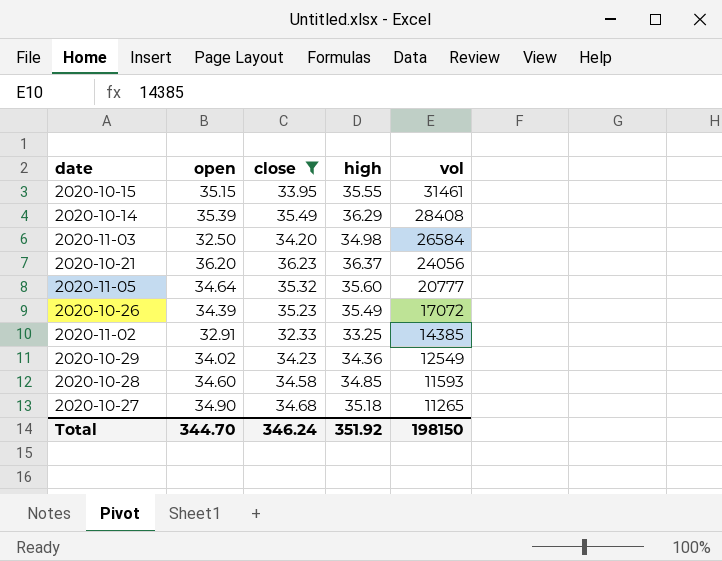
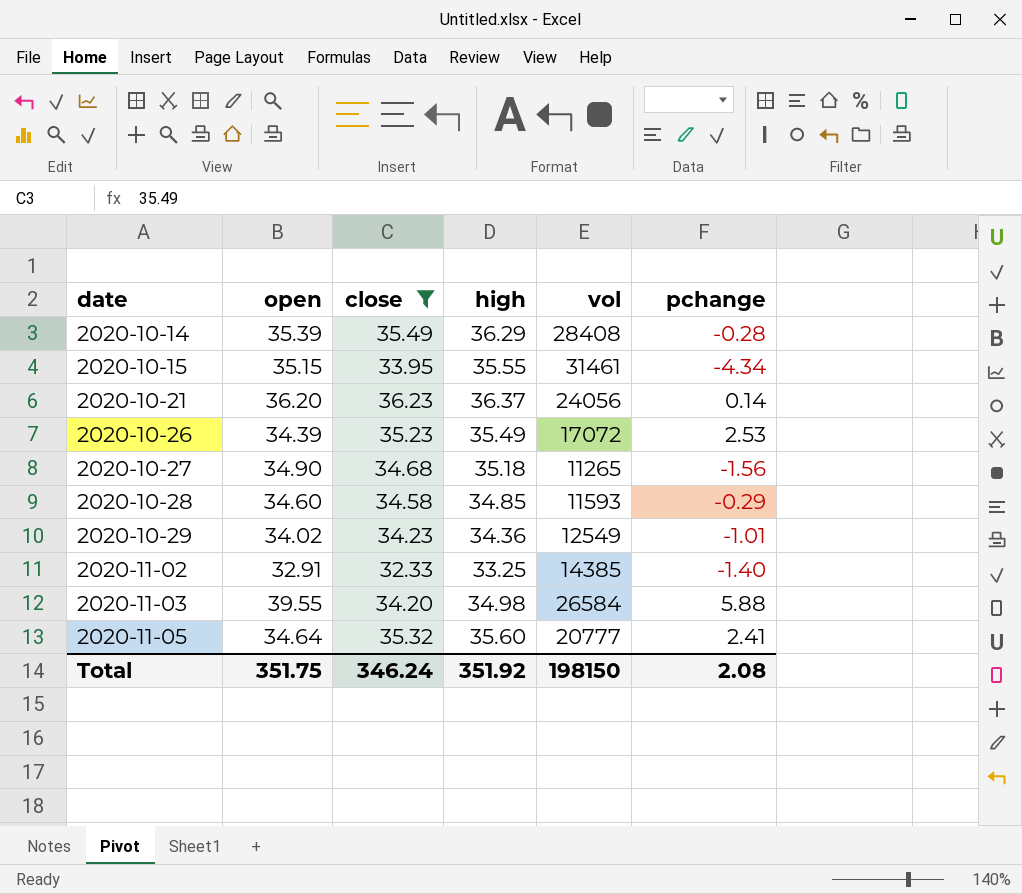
row order: vol descending -> date ascending
column pchange | position: none -> 6
2020-11-03 | open: 32.50 -> 39.55
Total | open: 344.70 -> 351.75

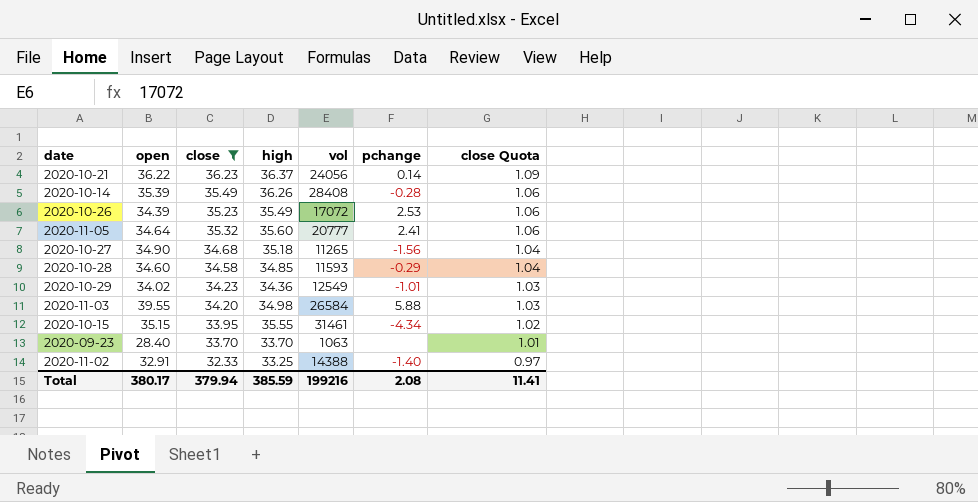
row order: date ascending -> close Quota descending
column close Quota | formula: none -> [close] * 0.03
2020-10-21 | open: 36.20 -> 36.22
2020-10-14 | high: 36.29 -> 36.26
row 2020-09-23: none -> 28.40 | 33.70 | 33.70 | 1063 | none | 1.01
2020-11-02 | vol: 14385 -> 14388
Total | open: 351.75 -> 380.17
Total | close: 346.24 -> 379.94
Total | high: 351.92 -> 385.59
Total | vol: 198150 -> 199216

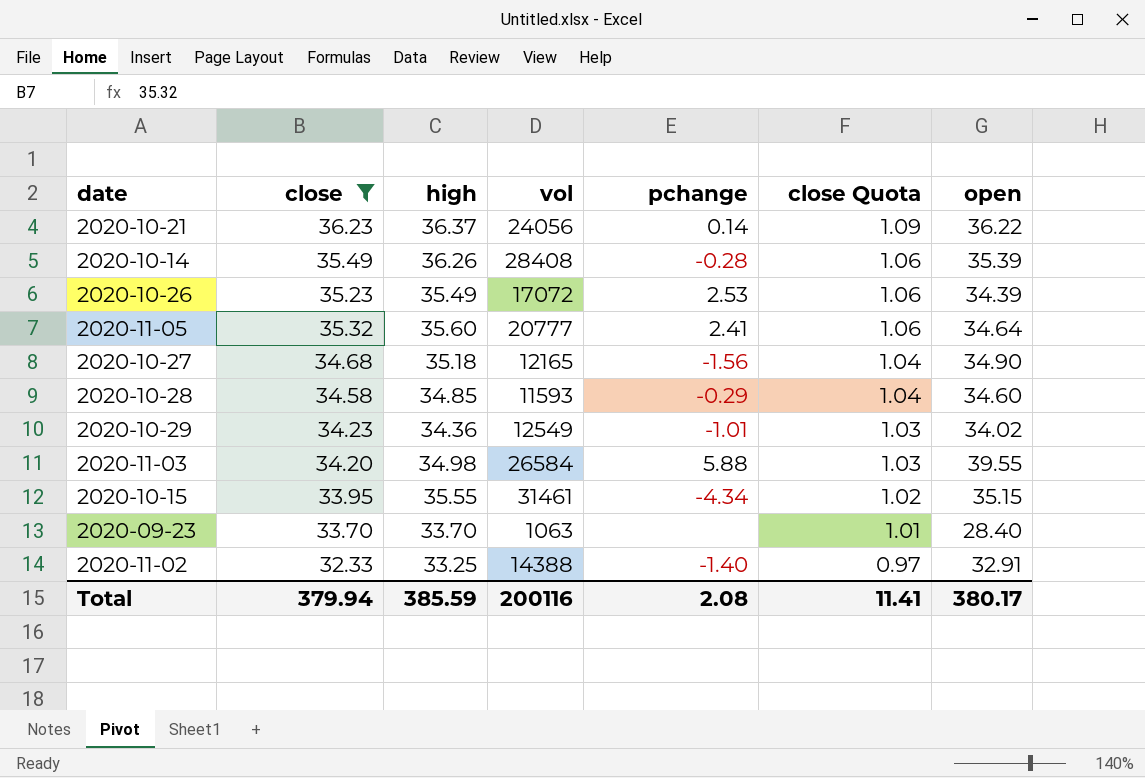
column open | position: 2 -> 7
2020-10-27 | vol: 11265 -> 12165
Total | vol: 199216 -> 200116

